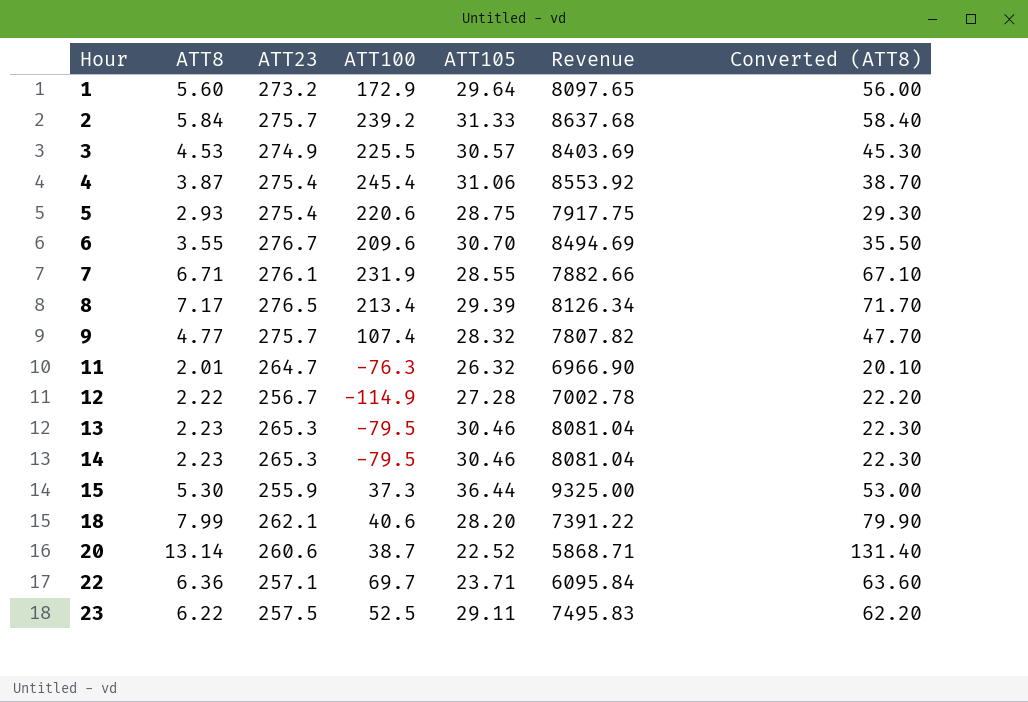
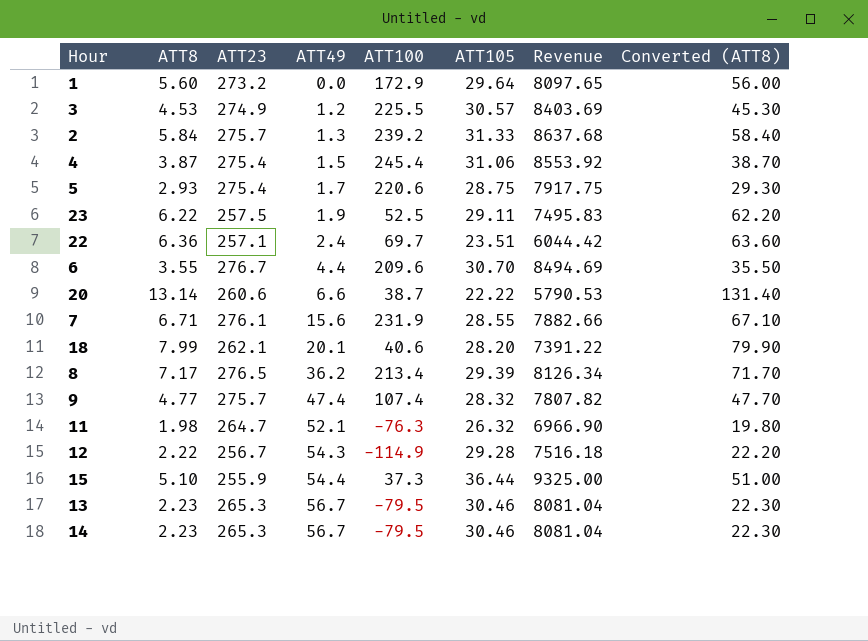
row order: Hour ascending -> ATT49 ascending
column ATT49 | position: none -> 4
22 | ATT105: 23.71 -> 23.51
22 | Revenue: 6095.84 -> 6044.42
20 | ATT105: 22.52 -> 22.22
20 | Revenue: 5868.71 -> 5790.53
11 | ATT8: 2.01 -> 1.98
11 | Converted (ATT8): 20.10 -> 19.80
12 | ATT105: 27.28 -> 29.28
12 | Revenue: 7002.78 -> 7516.18
15 | ATT8: 5.30 -> 5.10
15 | Converted (ATT8): 53.00 -> 51.00

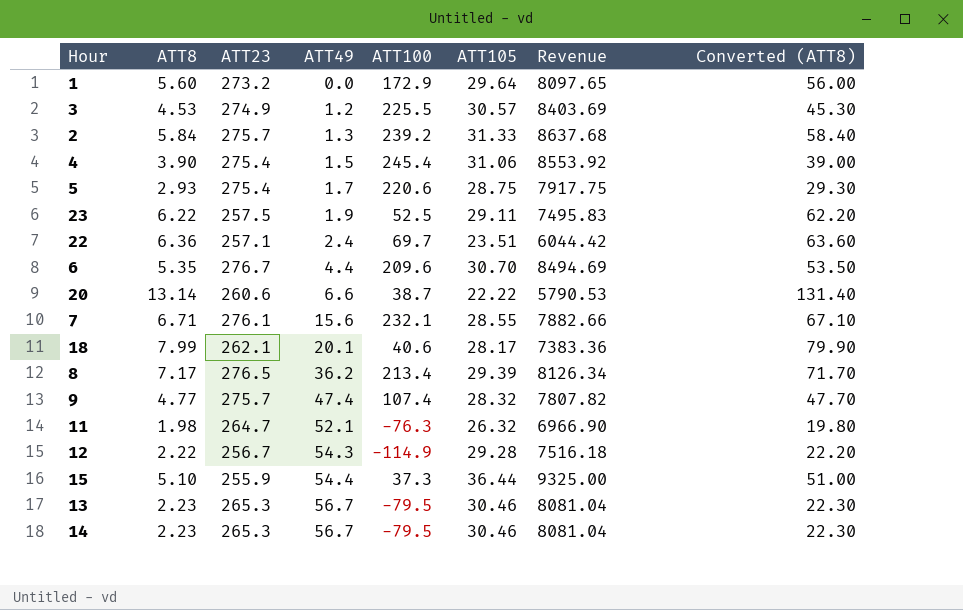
4 | ATT8: 3.87 -> 3.90
4 | Converted (ATT8): 38.70 -> 39.00
6 | ATT8: 3.55 -> 5.35
6 | Converted (ATT8): 35.50 -> 53.50
7 | ATT100: 231.9 -> 232.1
18 | ATT105: 28.20 -> 28.17
18 | Revenue: 7391.22 -> 7383.36

